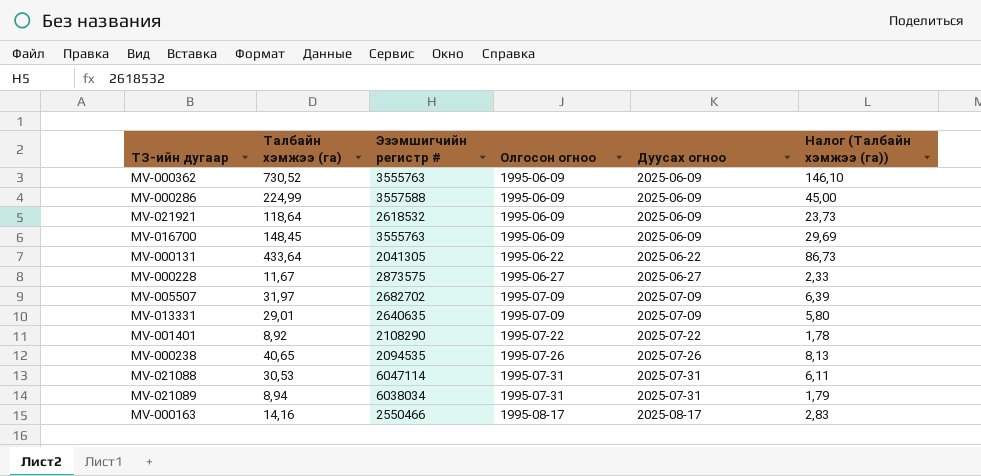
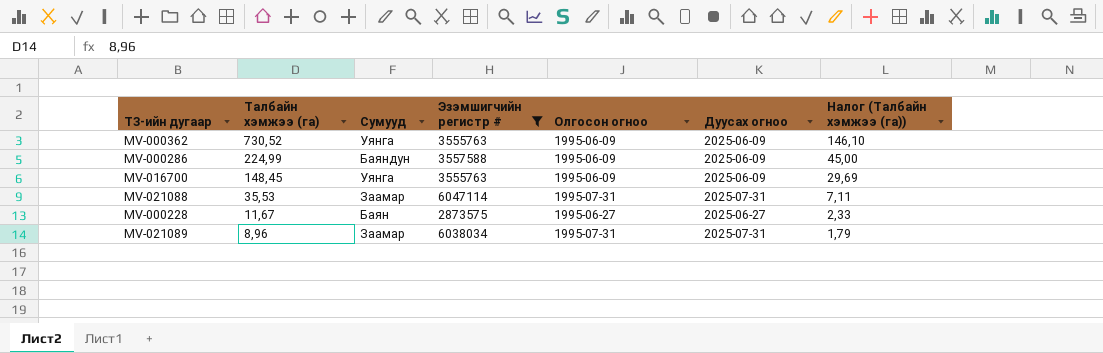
filter: none -> Эзэмшигчийн регистр # >= 2873575
row order: Олгосон огноо ascending -> Талбайн хэмжээ (га) descending
column Сумууд | position: none -> 3
MV-021088 | Талбайн хэмжээ (га): 30,53 -> 35,53
MV-021088 | Налог (Талбайн хэмжээ (га)): 6,11 -> 7,11
MV-021089 | Талбайн хэмжээ (га): 8,94 -> 8,96

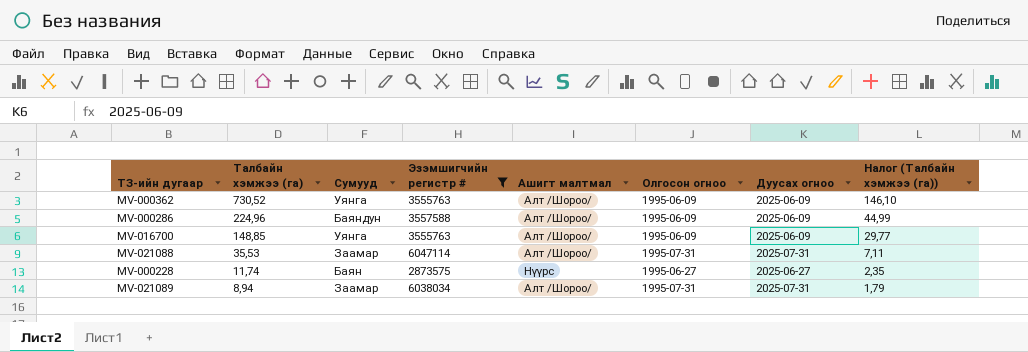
column Ашигт малтмал | position: none -> 5
MV-000286 | Талбайн хэмжээ (га): 224,99 -> 224,96
MV-000286 | Налог (Талбайн хэмжээ (га)): 45,00 -> 44,99
MV-016700 | Талбайн хэмжээ (га): 148,45 -> 148,85
MV-016700 | Налог (Талбайн хэмжээ (га)): 29,69 -> 29,77
MV-000228 | Талбайн хэмжээ (га): 11,67 -> 11,74
MV-000228 | Налог (Талбайн хэмжээ (га)): 2,33 -> 2,35
MV-021089 | Талбайн хэмжээ (га): 8,96 -> 8,94

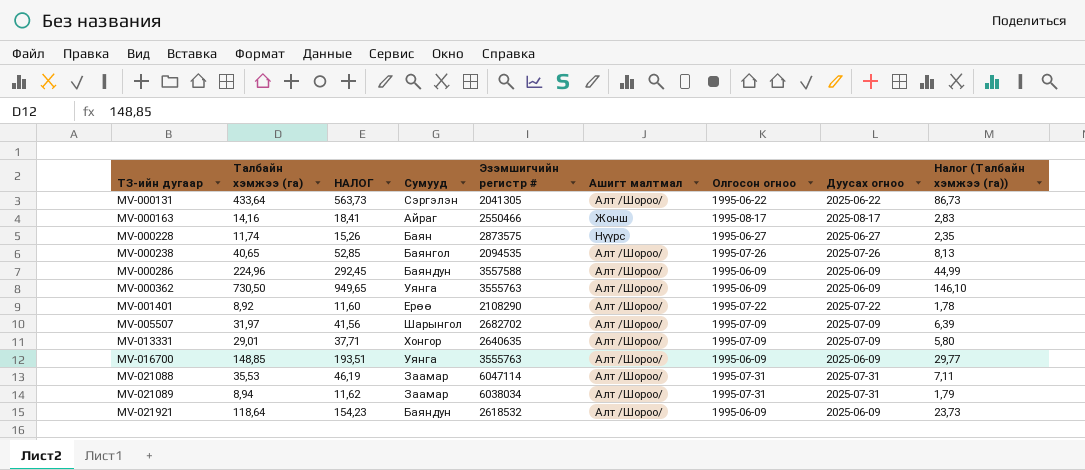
filter: Эзэмшигчийн регистр # >= 2873575 -> none
row order: Талбайн хэмжээ (га) descending -> ТЗ-ийн дугаар ascending
column НАЛОГ | formula: none -> [Талбайн хэмжээ (га)] * 1,3
MV-000362 | Талбайн хэмжээ (га): 730,52 -> 730,50

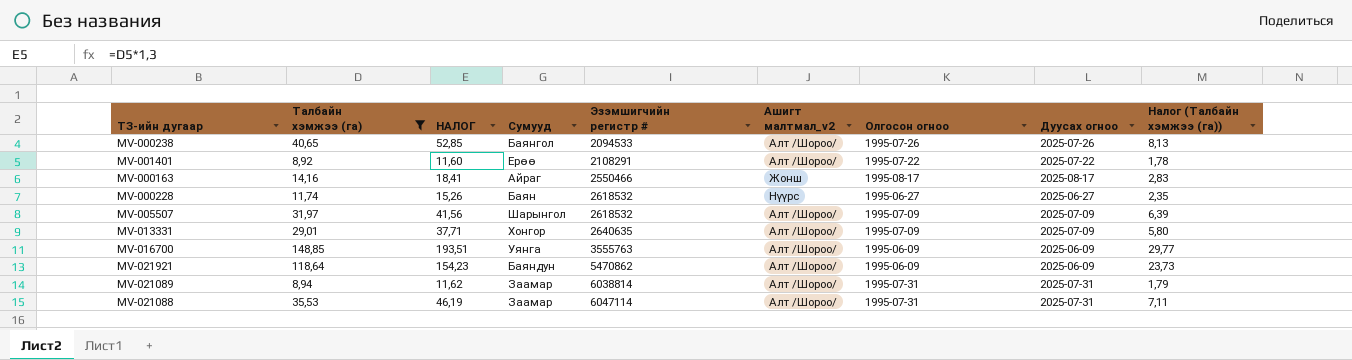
filter: none -> Талбайн хэмжээ (га) <= 148,85
row order: ТЗ-ийн дугаар ascending -> Эзэмшигчийн регистр # ascending
column name: Ашигт малтмал -> Ашигт малтмал_v2
MV-000238 | Эзэмшигчийн регистр #: 2094535 -> 2094533
MV-001401 | Эзэмшигчийн регистр #: 2108290 -> 2108291
MV-000228 | Эзэмшигчийн регистр #: 2873575 -> 2618532
MV-005507 | Эзэмшигчийн регистр #: 2682702 -> 2618532
MV-021921 | Эзэмшигчийн регистр #: 2618532 -> 5470862
MV-021089 | Эзэмшигчийн регистр #: 6038034 -> 6038814

